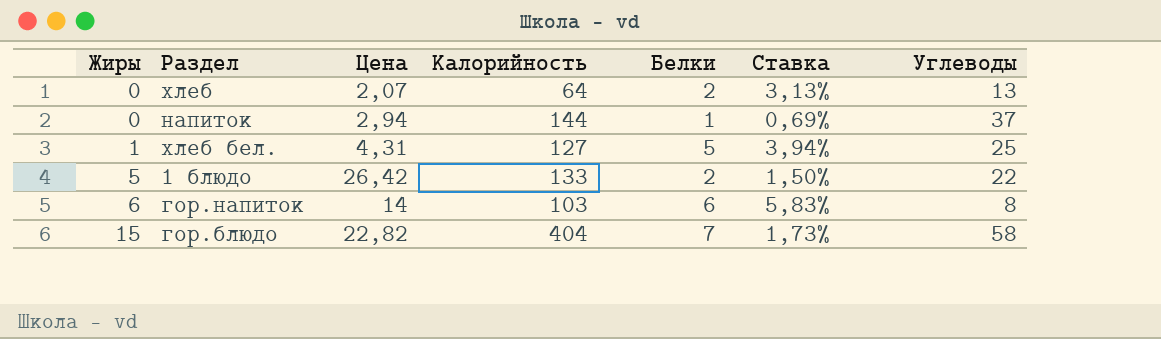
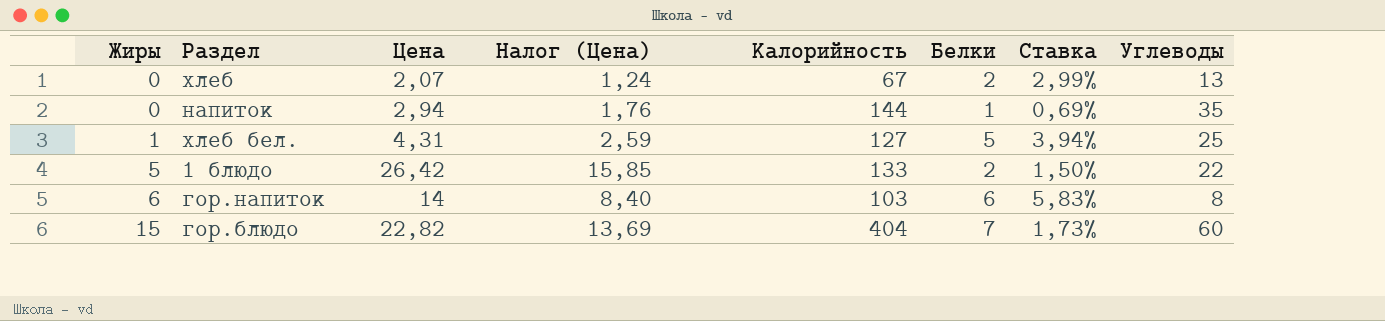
column Налог (Цена) | formula: none -> [Цена] * 0,6
хлеб | Калорийность: 64 -> 67
хлеб | Ставка: 3,13% -> 2,99%
напиток | Углеводы: 37 -> 35
гор.блюдо | Углеводы: 58 -> 60

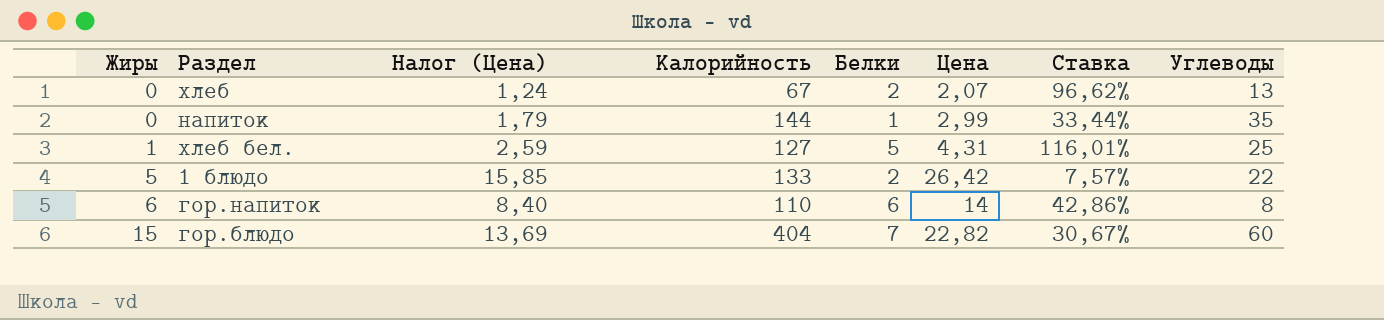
column Цена | position: 3 -> 6
column Ставка | formula: [Белки] / [Калорийность] -> [Белки] / [Цена]
напиток | Налог (Цена): 1,76 -> 1,79
напиток | Цена: 2,94 -> 2,99
гор.напиток | Калорийность: 103 -> 110

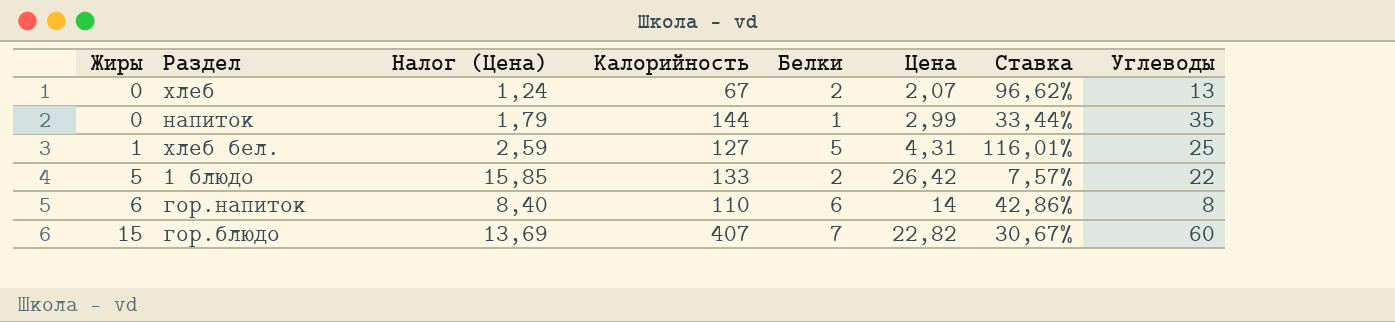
гор.блюдо | Калорийность: 404 -> 407

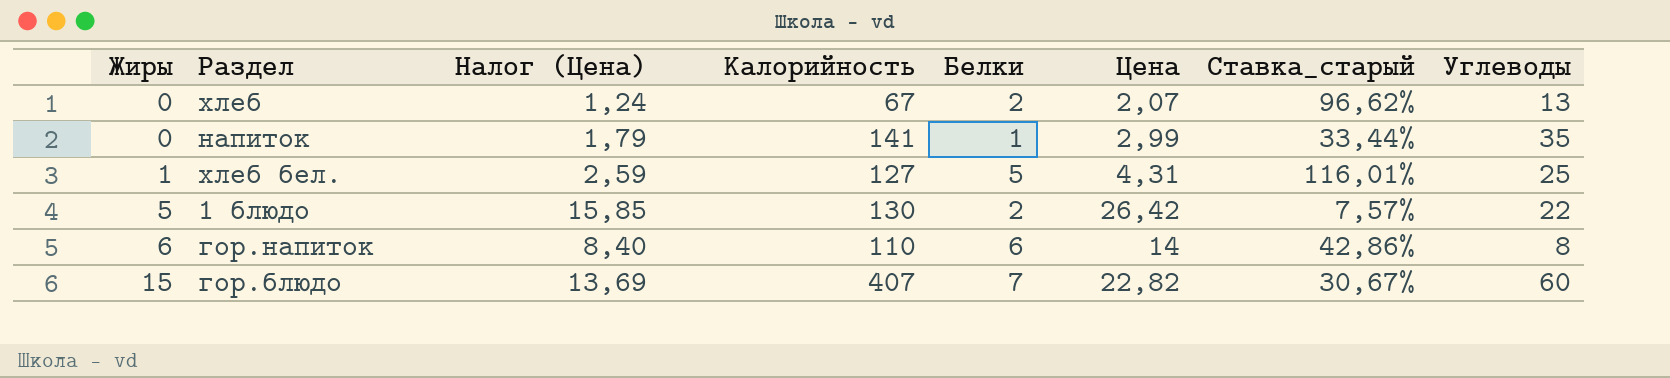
column name: Ставка -> Ставка_старый
напиток | Калорийность: 144 -> 141
1 блюдо | Калорийность: 133 -> 130

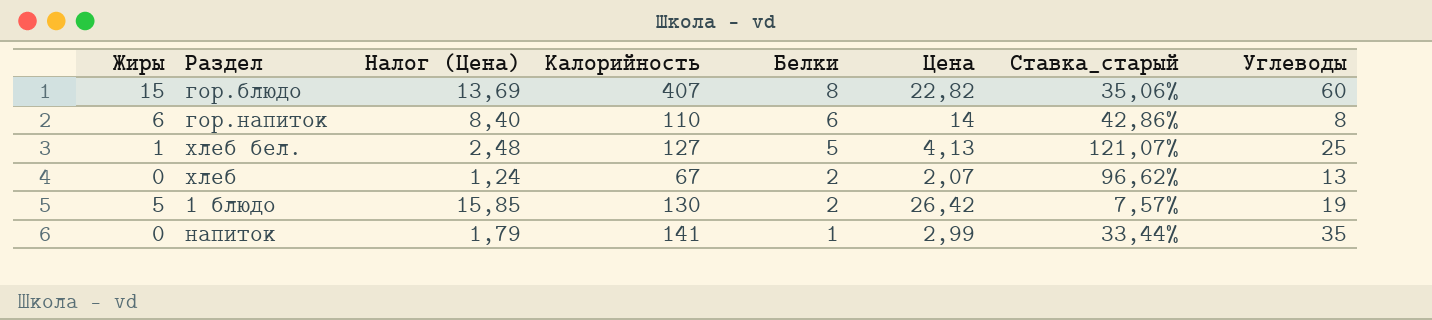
row order: Жиры ascending -> Белки descending
гор.блюдо | Белки: 7 -> 8
гор.блюдо | Ставка_старый: 30,67% -> 35,06%
хлеб бел. | Налог (Цена): 2,59 -> 2,48
хлеб бел. | Цена: 4,31 -> 4,13
хлеб бел. | Ставка_старый: 116,01% -> 121,07%
1 блюдо | Углеводы: 22 -> 19

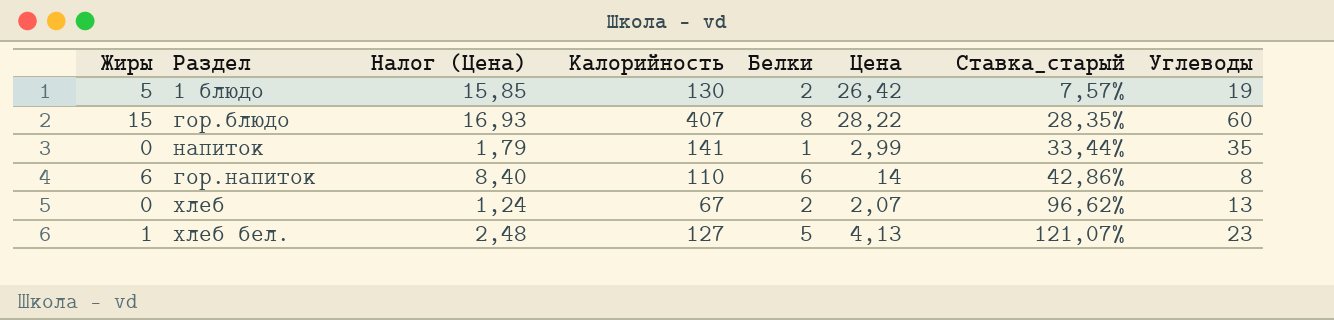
row order: Белки descending -> Ставка_старый ascending
гор.блюдо | Налог (Цена): 13,69 -> 16,93
гор.блюдо | Цена: 22,82 -> 28,22
гор.блюдо | Ставка_старый: 35,06% -> 28,35%
хлеб бел. | Углеводы: 25 -> 23

